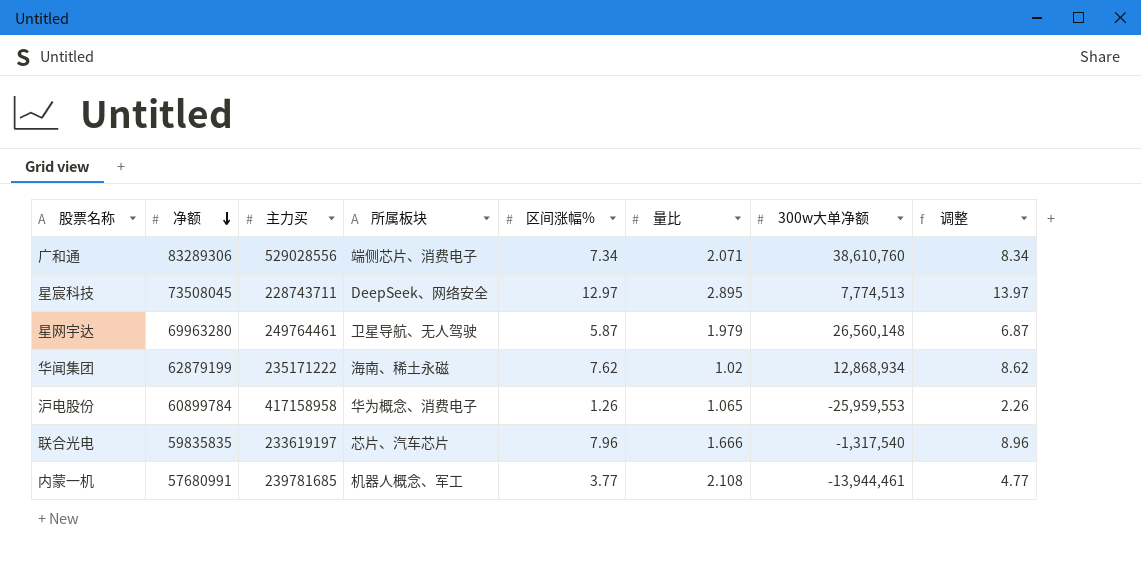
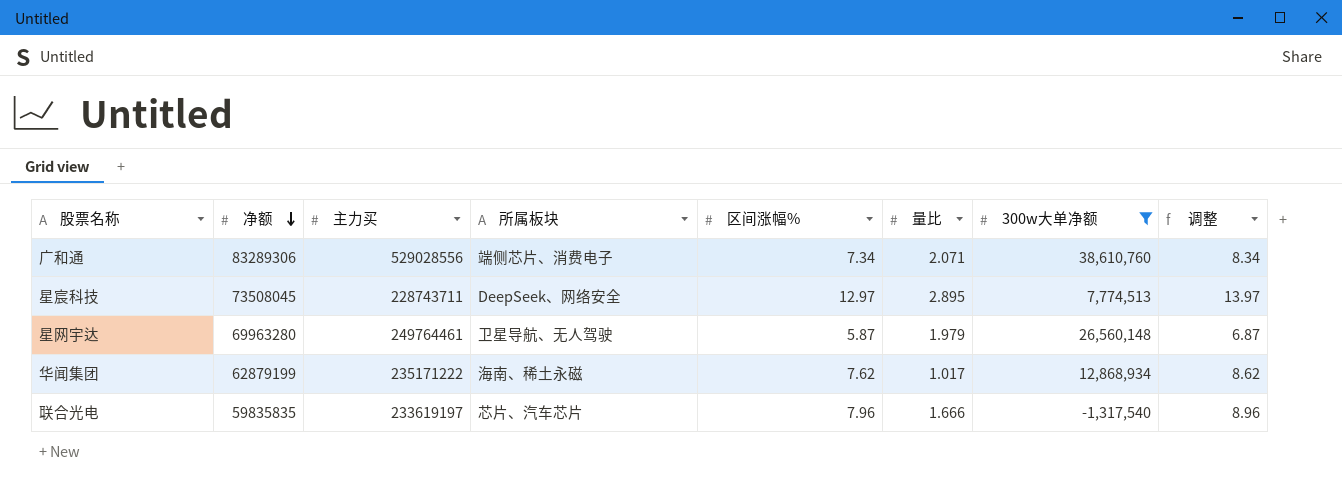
filter: none -> 300w大单净额 >= -1,317,540
华闻集团 | 量比: 1.02 -> 1.017

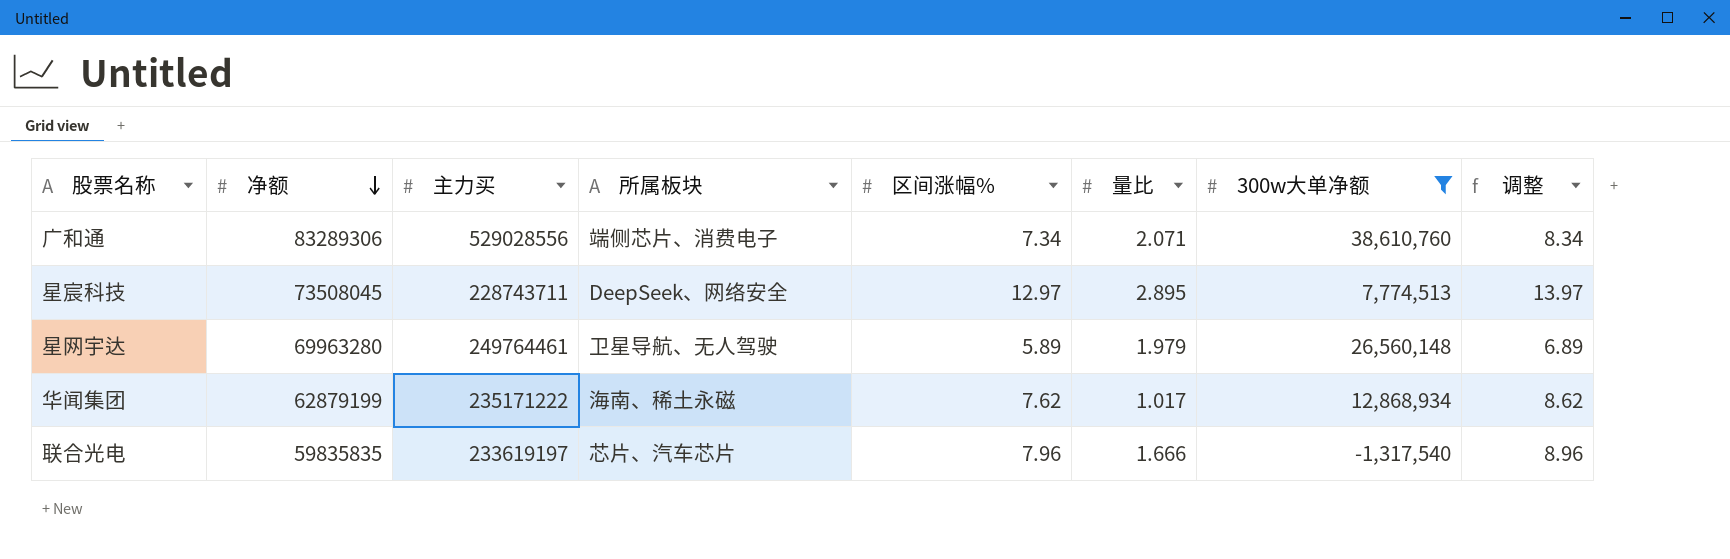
星网宇达 | 区间涨幅%: 5.87 -> 5.89
星网宇达 | 调整: 6.87 -> 6.89

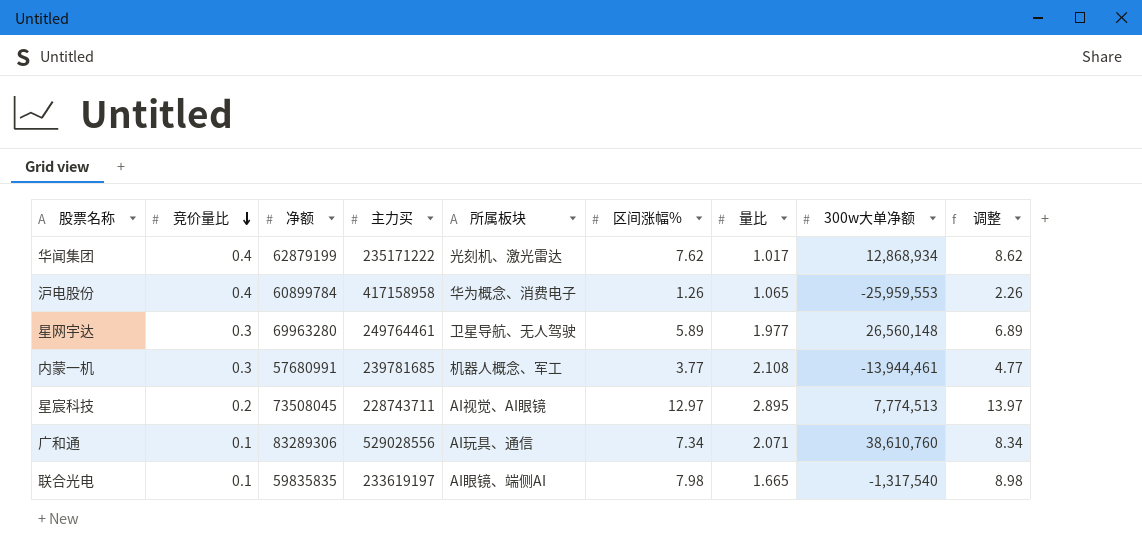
filter: 300w大单净额 >= -1,317,540 -> none
row order: 净额 descending -> 竞价量比 descending
column 竞价量比 | position: none -> 2
华闻集团 | 所属板块: 海南、稀土永磁 -> 光刻机、激光雷达
星网宇达 | 量比: 1.979 -> 1.977
星宸科技 | 所属板块: DeepSeek、网络安全 -> AI视觉、AI眼镜
广和通 | 所属板块: 端侧芯片、消费电子 -> AI玩具、通信
联合光电 | 所属板块: 芯片、汽车芯片 -> AI眼镜、端侧AI
联合光电 | 区间涨幅%: 7.96 -> 7.98
联合光电 | 量比: 1.666 -> 1.665
联合光电 | 调整: 8.96 -> 8.98

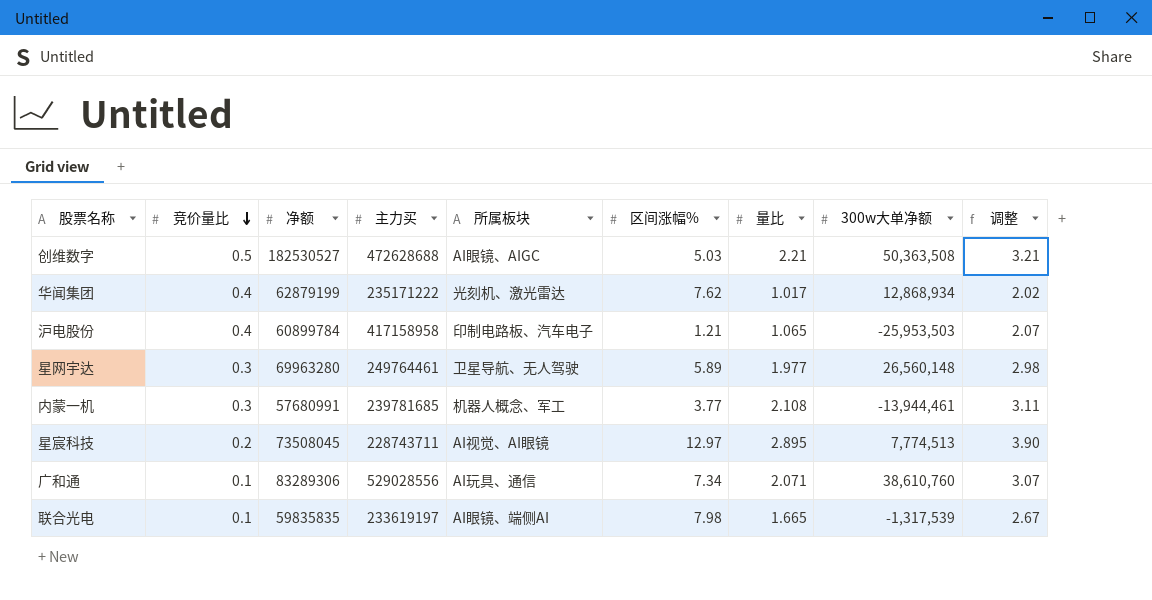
column 调整 | formula: [区间涨幅%] + 1 -> [量比] + 1
row 创维数字: none -> 0.5 | 182530527 | 472628688 | AI眼镜、AIGC | 5.03 | 2.21 | 50,363,508 | 3.21
沪电股份 | 所属板块: 华为概念、消费电子 -> 印制电路板、汽车电子
沪电股份 | 区间涨幅%: 1.26 -> 1.21
沪电股份 | 300w大单净额: -25,959,553 -> -25,953,503
联合光电 | 300w大单净额: -1,317,540 -> -1,317,539

